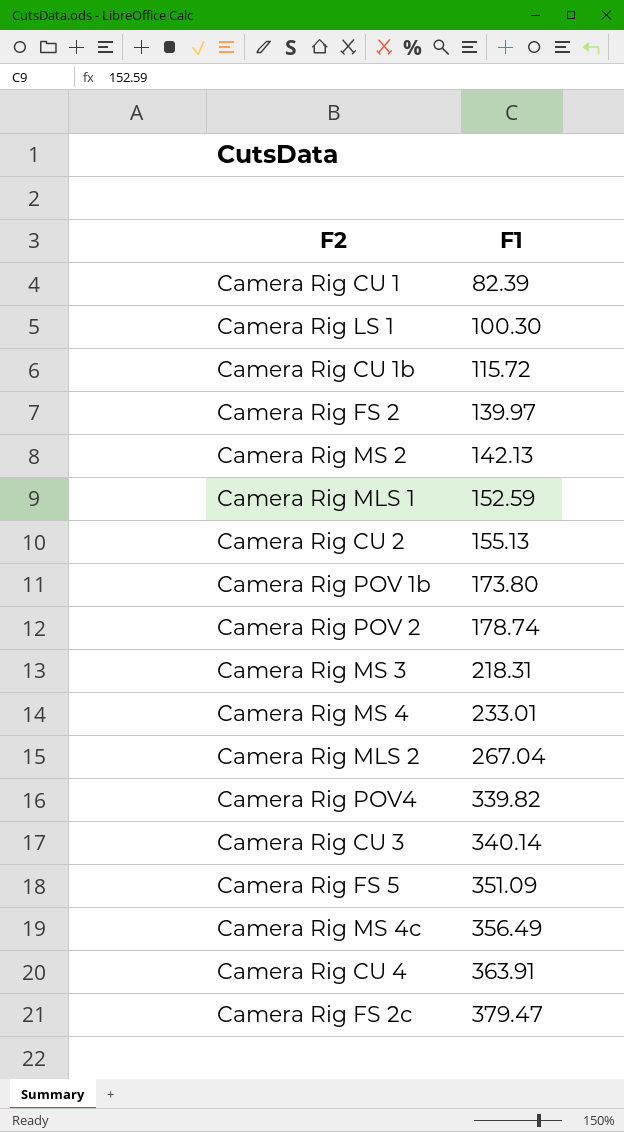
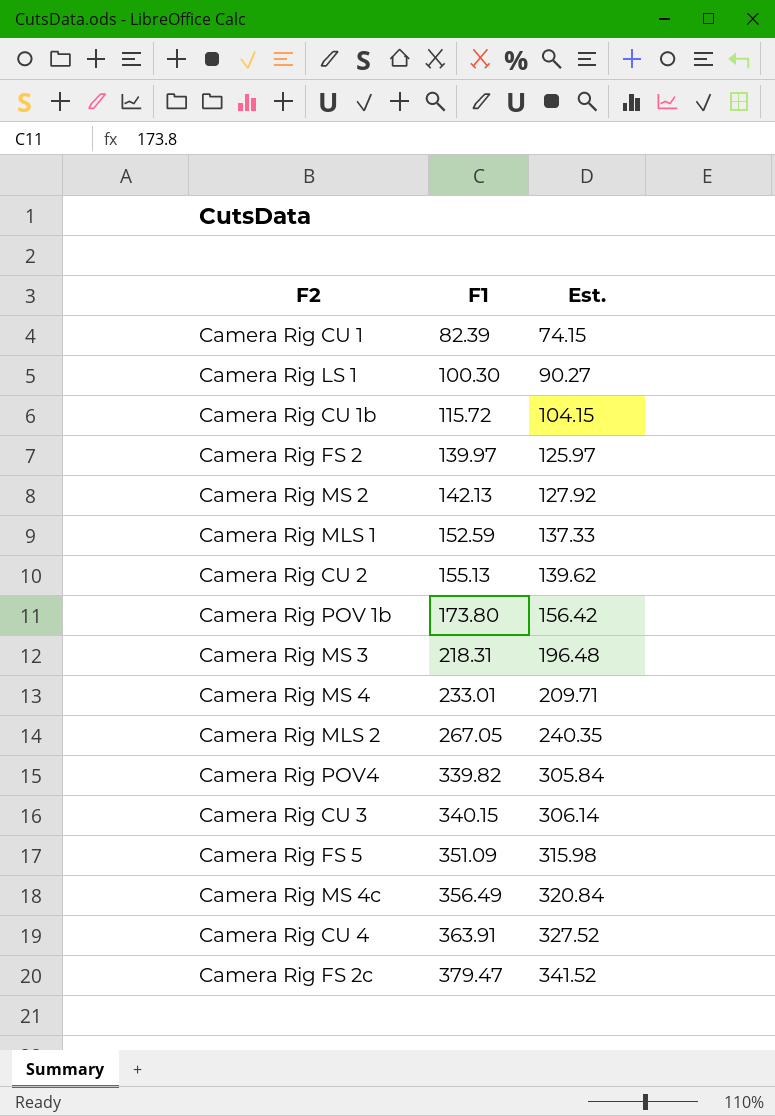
column Est. | formula: none -> [F1] * 0.9
row Camera Rig POV 2: 178.74 -> none
Camera Rig MLS 2 | F1: 267.04 -> 267.05
Camera Rig CU 3 | F1: 340.14 -> 340.15

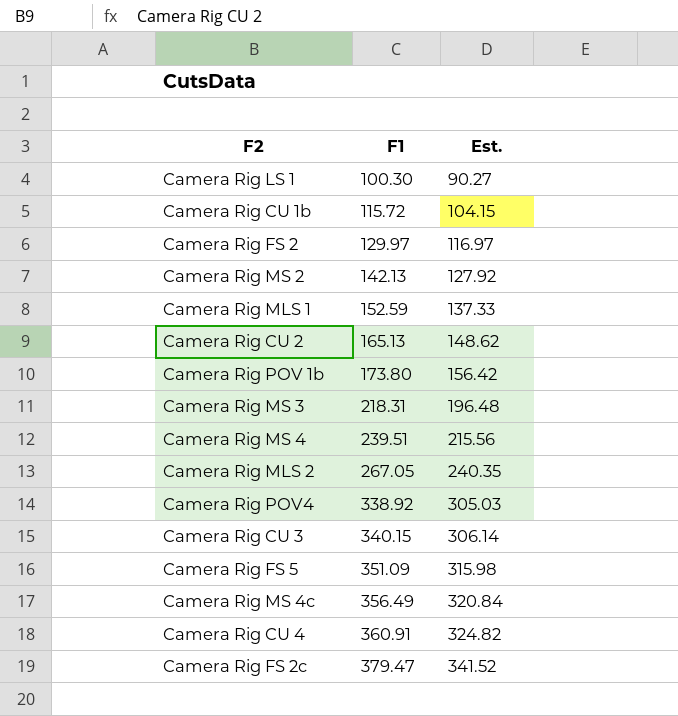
row Camera Rig CU 1: 82.39 | 74.15 -> none
Camera Rig FS 2 | F1: 139.97 -> 129.97
Camera Rig FS 2 | Est.: 125.97 -> 116.97
Camera Rig CU 2 | F1: 155.13 -> 165.13
Camera Rig CU 2 | Est.: 139.62 -> 148.62
Camera Rig MS 4 | F1: 233.01 -> 239.51
Camera Rig MS 4 | Est.: 209.71 -> 215.56
Camera Rig POV4 | F1: 339.82 -> 338.92
Camera Rig POV4 | Est.: 305.84 -> 305.03
Camera Rig CU 4 | F1: 363.91 -> 360.91
Camera Rig CU 4 | Est.: 327.52 -> 324.82

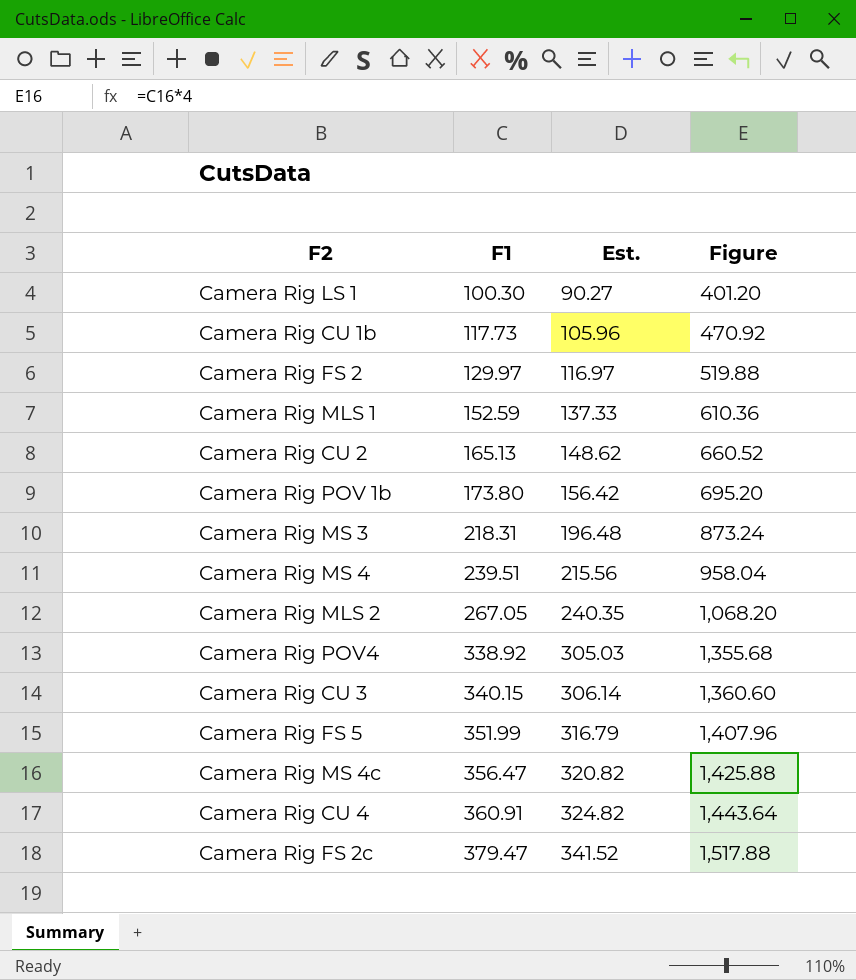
column Figure | formula: none -> [F1] * 4
row Camera Rig MS 2: 142.13 | 127.92 -> none
Camera Rig CU 1b | F1: 115.72 -> 117.73
Camera Rig CU 1b | Est.: 104.15 -> 105.96
Camera Rig FS 5 | F1: 351.09 -> 351.99
Camera Rig FS 5 | Est.: 315.98 -> 316.79
Camera Rig MS 4c | F1: 356.49 -> 356.47
Camera Rig MS 4c | Est.: 320.84 -> 320.82

